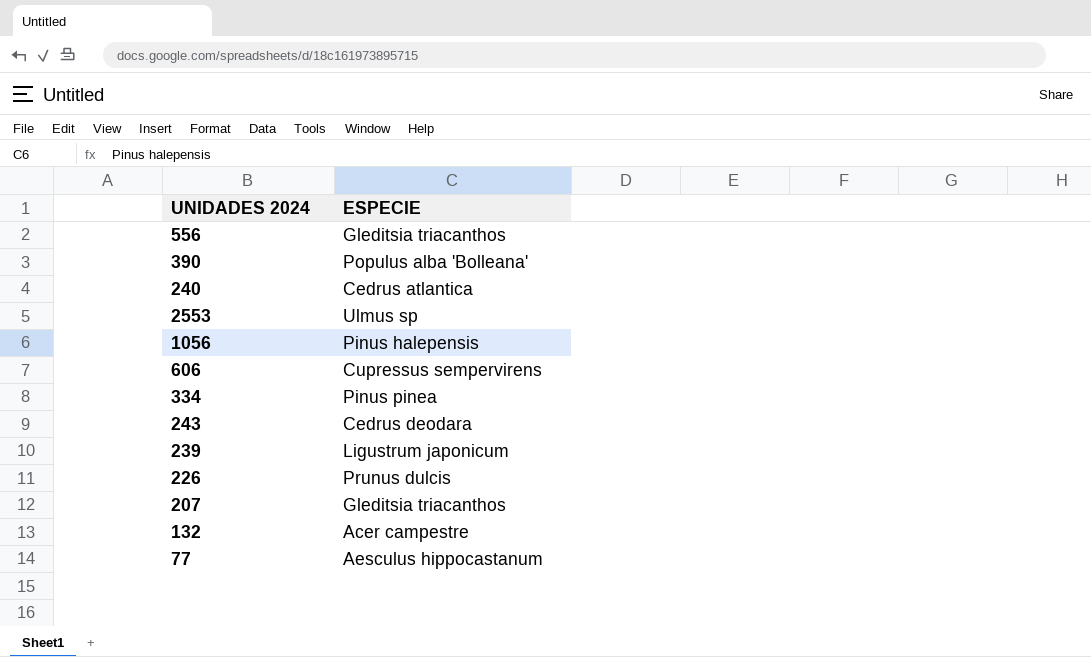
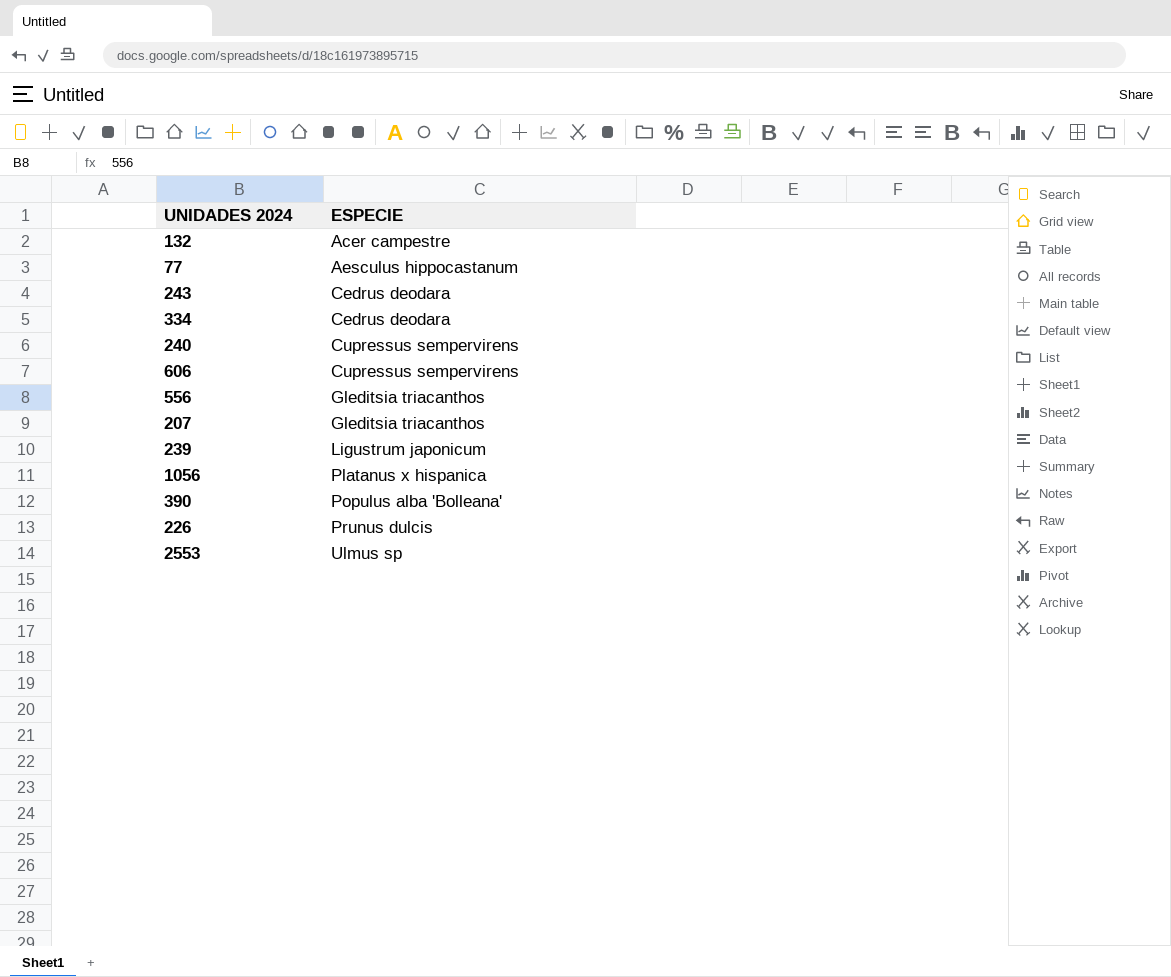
row order: none -> ESPECIE ascending
334 | ESPECIE: Pinus pinea -> Cedrus deodara
240 | ESPECIE: Cedrus atlantica -> Cupressus sempervirens
1056 | ESPECIE: Pinus halepensis -> Platanus x hispanica

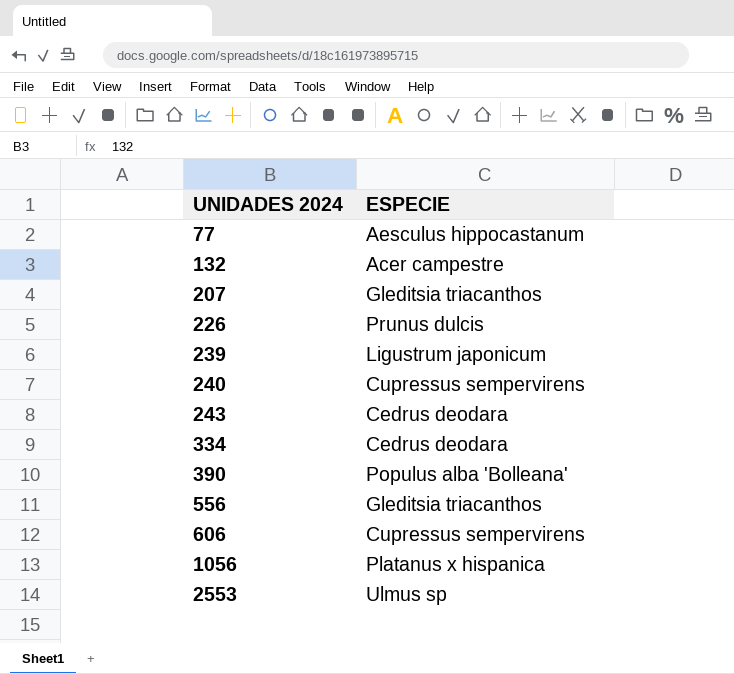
row order: ESPECIE ascending -> UNIDADES 2024 ascending

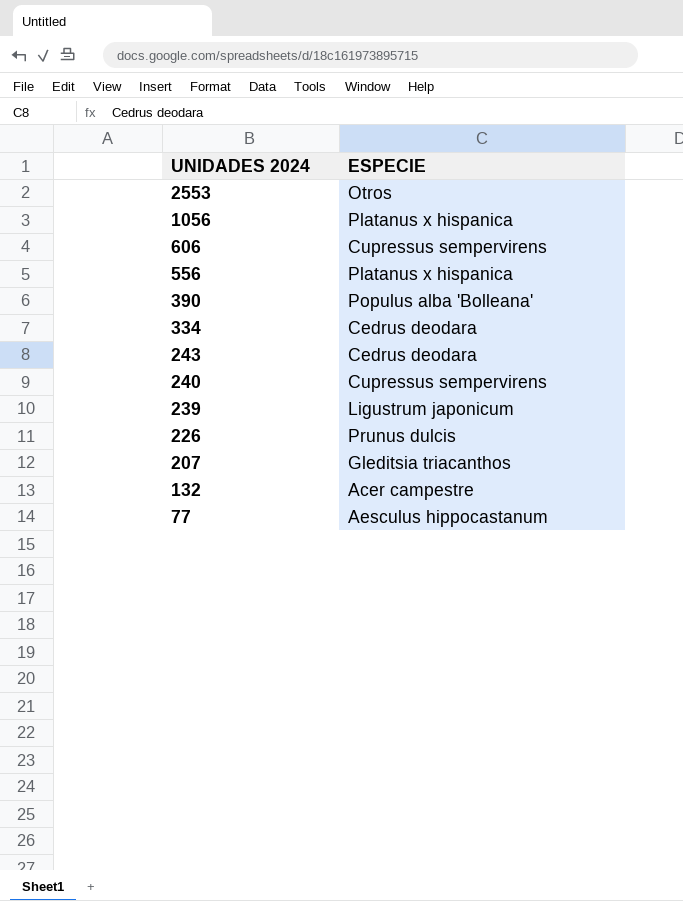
row order: UNIDADES 2024 ascending -> UNIDADES 2024 descending
2553 | ESPECIE: Ulmus sp -> Otros
556 | ESPECIE: Gleditsia triacanthos -> Platanus x hispanica

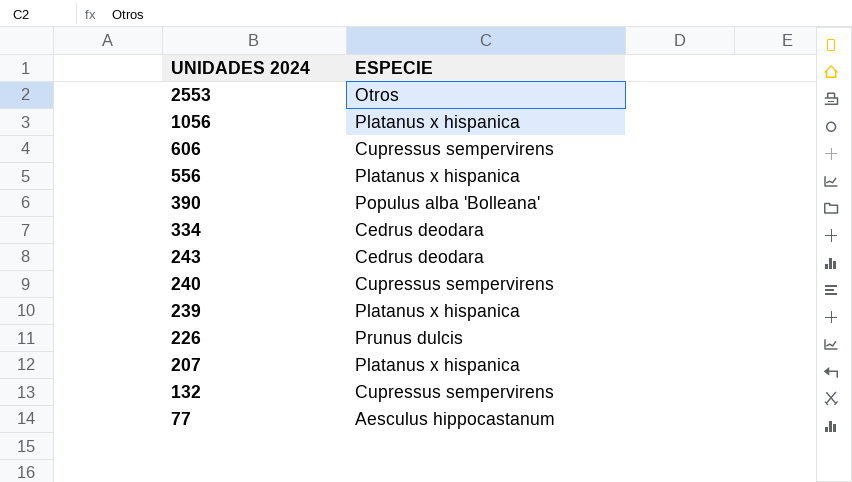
239 | ESPECIE: Ligustrum japonicum -> Platanus x hispanica
207 | ESPECIE: Gleditsia triacanthos -> Platanus x hispanica
132 | ESPECIE: Acer campestre -> Cupressus sempervirens

